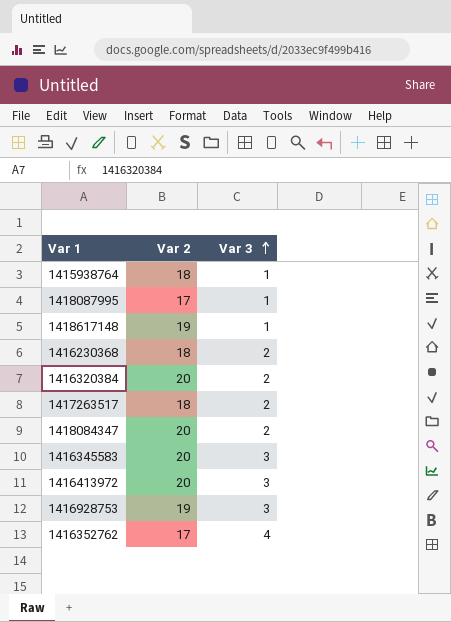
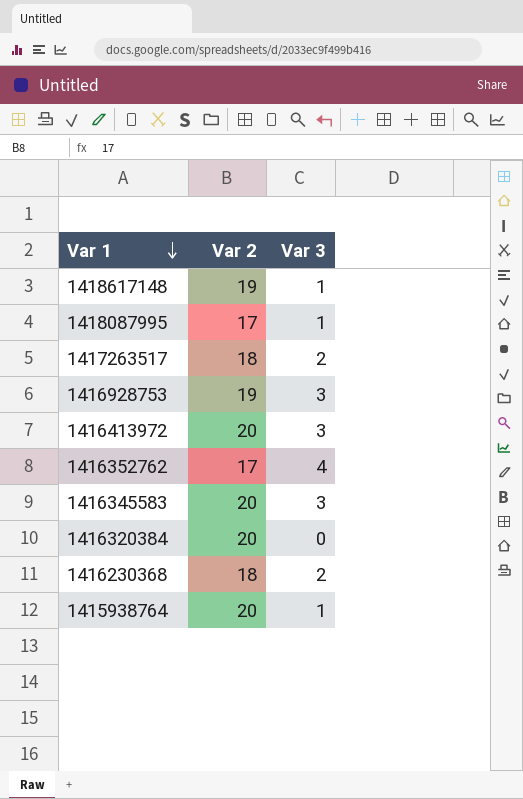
row order: Var 3 ascending -> Var 1 descending
row 1418084347: 20 | 2 -> none
1416320384 | Var 3: 2 -> 0
1415938764 | Var 2: 18 -> 20

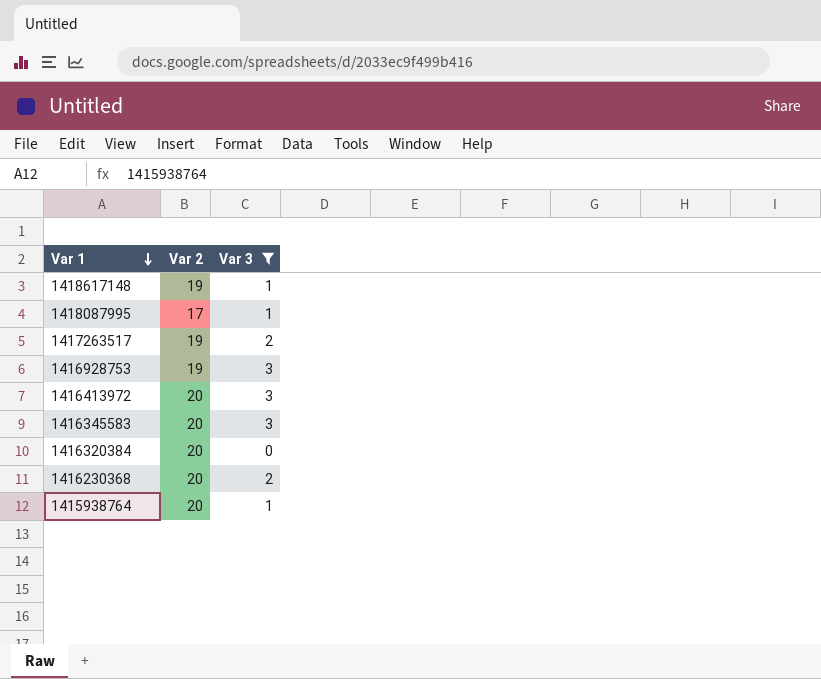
filter: none -> Var 3 != 4
1417263517 | Var 2: 18 -> 19
1416230368 | Var 2: 18 -> 20

